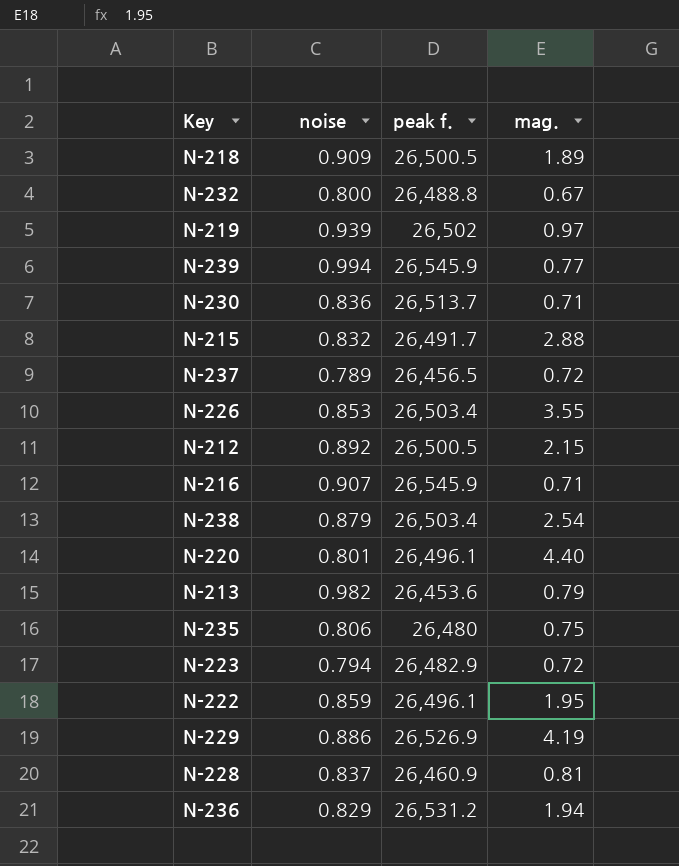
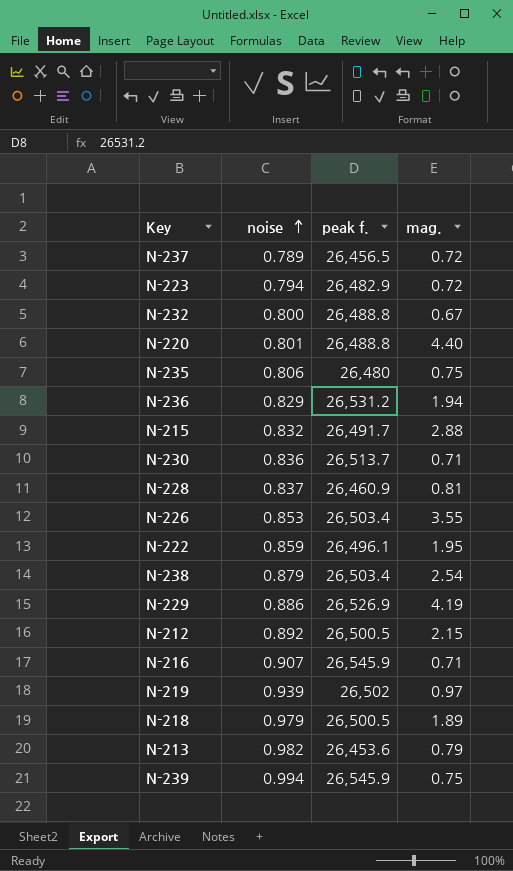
row order: none -> noise ascending
N-220 | peak f.: 26,496.1 -> 26,488.8
N-218 | noise: 0.909 -> 0.979
N-239 | mag.: 0.77 -> 0.75

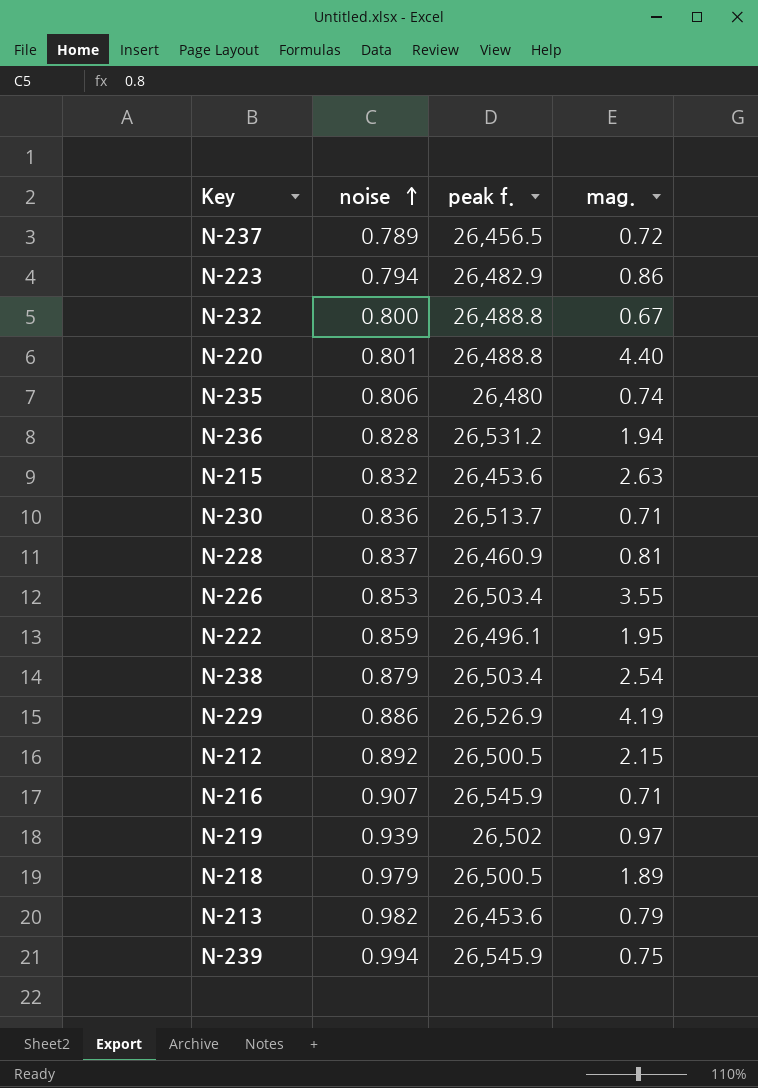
N-223 | mag.: 0.72 -> 0.86
N-235 | mag.: 0.75 -> 0.74
N-236 | noise: 0.829 -> 0.828
N-215 | peak f.: 26,491.7 -> 26,453.6
N-215 | mag.: 2.88 -> 2.63

